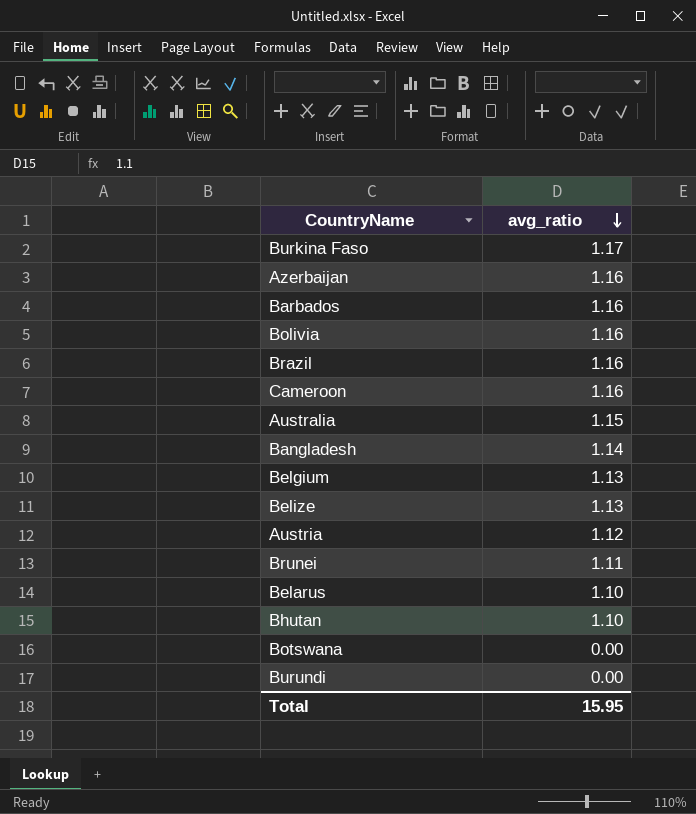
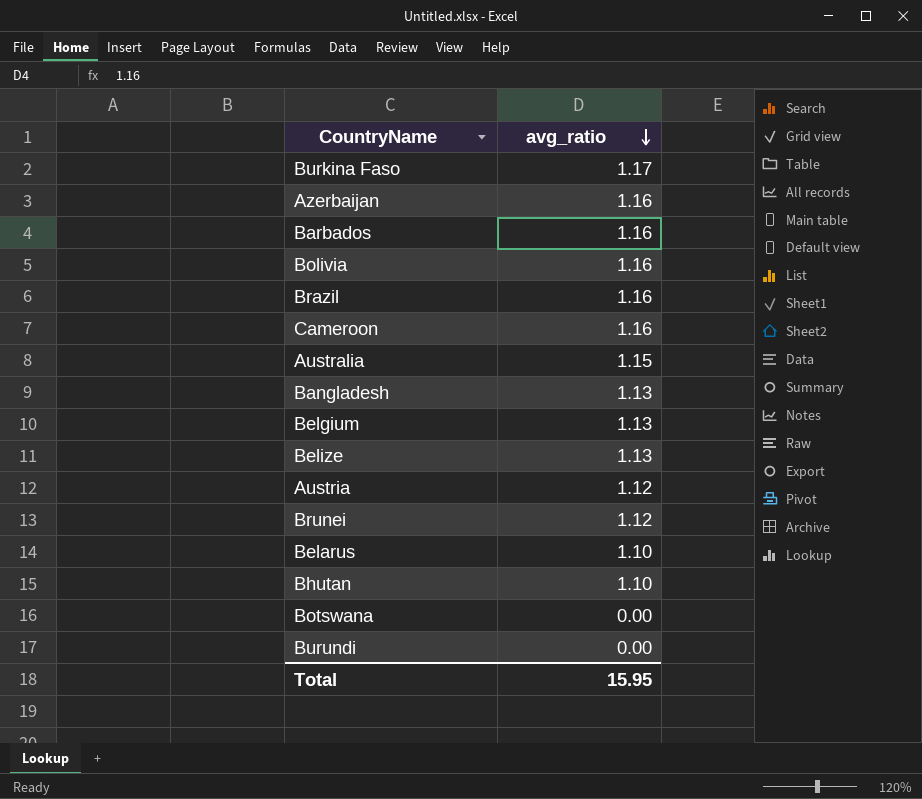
Bangladesh | avg_ratio: 1.14 -> 1.13
Brunei | avg_ratio: 1.11 -> 1.12

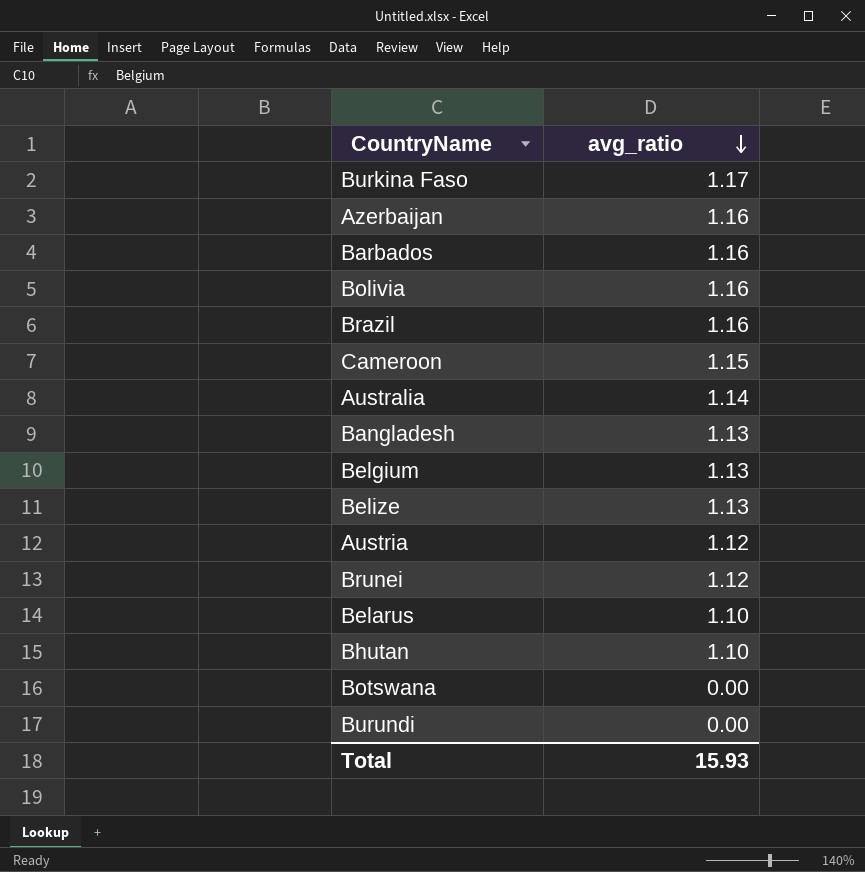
Cameroon | avg_ratio: 1.16 -> 1.15
Australia | avg_ratio: 1.15 -> 1.14
Total | avg_ratio: 15.95 -> 15.93

